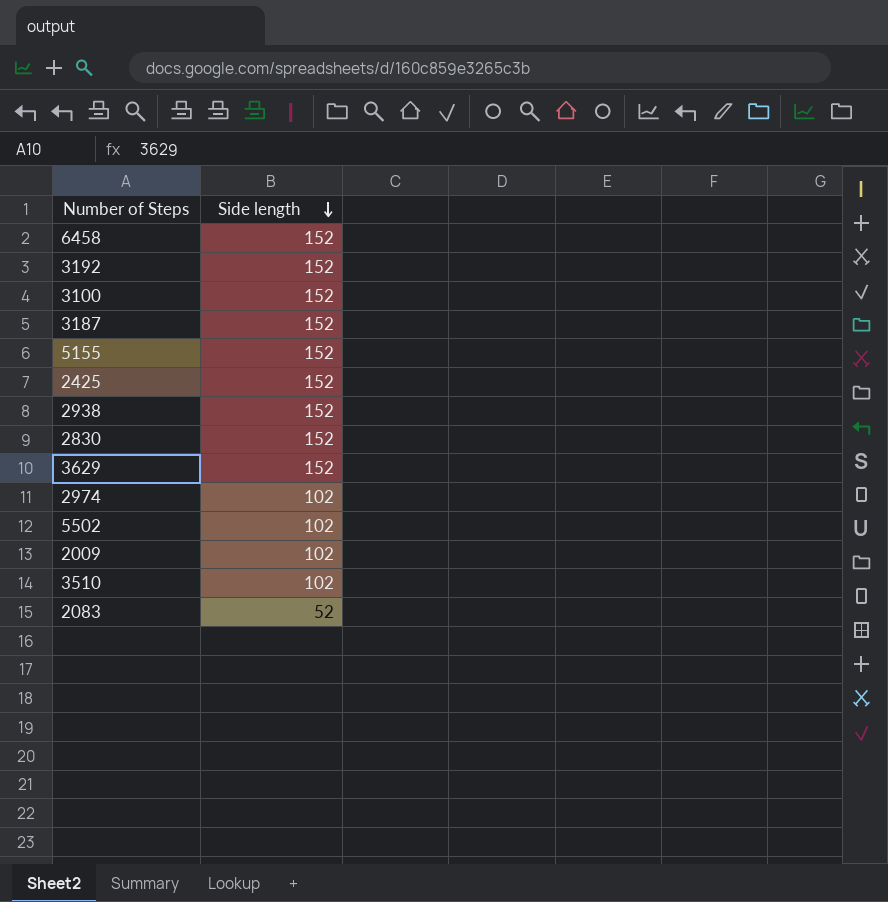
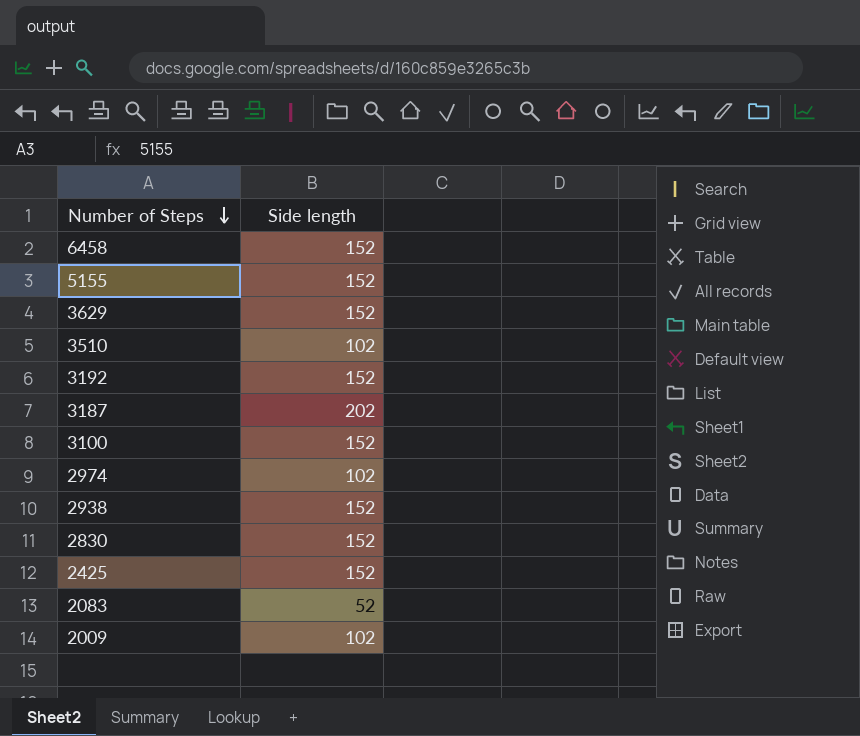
row order: Side length descending -> Number of Steps descending
row 5502: 102 -> none
3187 | Side length: 152 -> 202

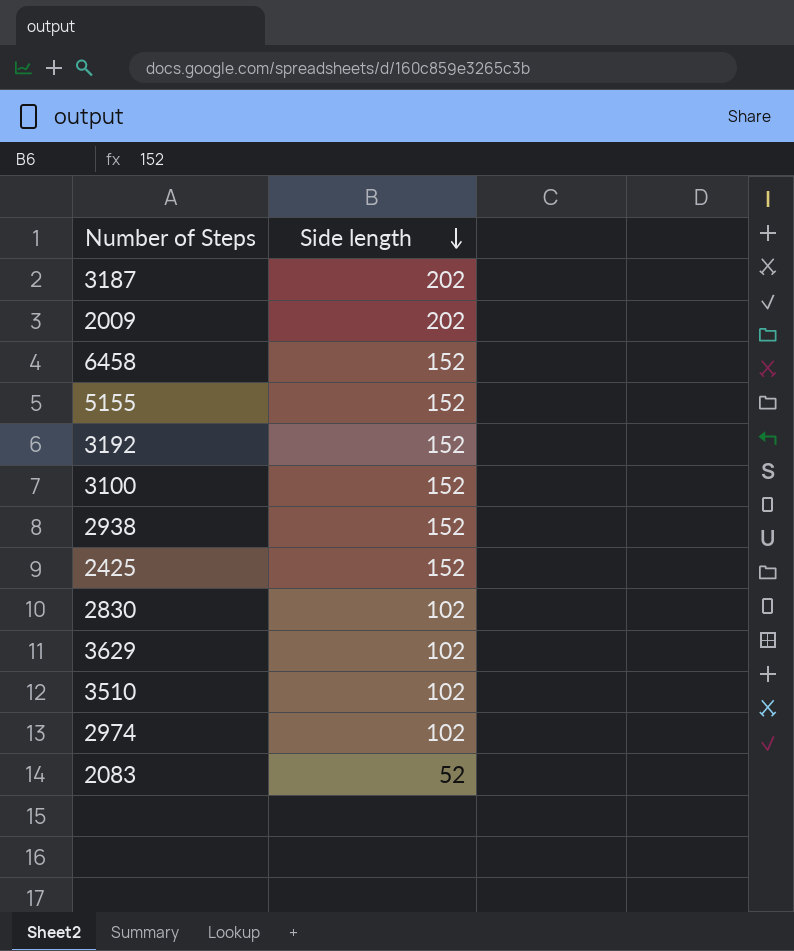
row order: Number of Steps descending -> Side length descending
2009 | Side length: 102 -> 202
2830 | Side length: 152 -> 102
3629 | Side length: 152 -> 102

